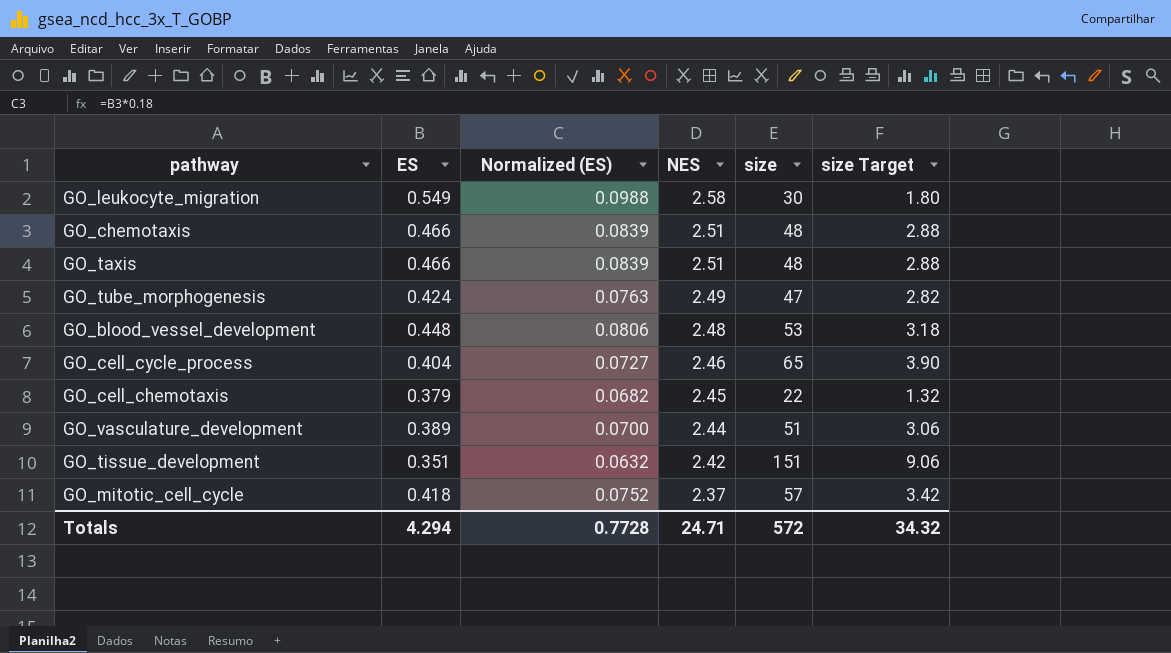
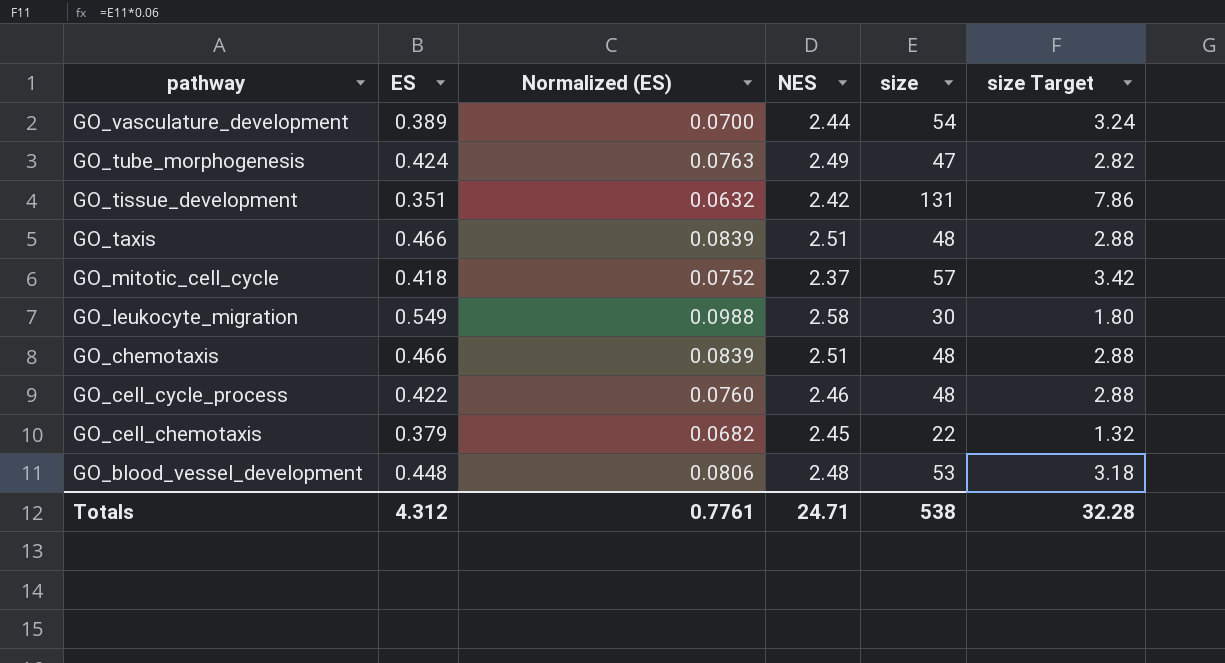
row order: NES descending -> pathway descending
GO_vasculature_development | size: 51 -> 54
GO_vasculature_development | size Target: 3.06 -> 3.24
GO_tissue_development | size: 151 -> 131
GO_tissue_development | size Target: 9.06 -> 7.86
GO_cell_cycle_process | ES: 0.404 -> 0.422
GO_cell_cycle_process | Normalized (ES): 0.0727 -> 0.0760
GO_cell_cycle_process | size: 65 -> 48
GO_cell_cycle_process | size Target: 3.90 -> 2.88
Totals | ES: 4.294 -> 4.312
Totals | Normalized (ES): 0.7728 -> 0.7761
Totals | size: 572 -> 538
Totals | size Target: 34.32 -> 32.28

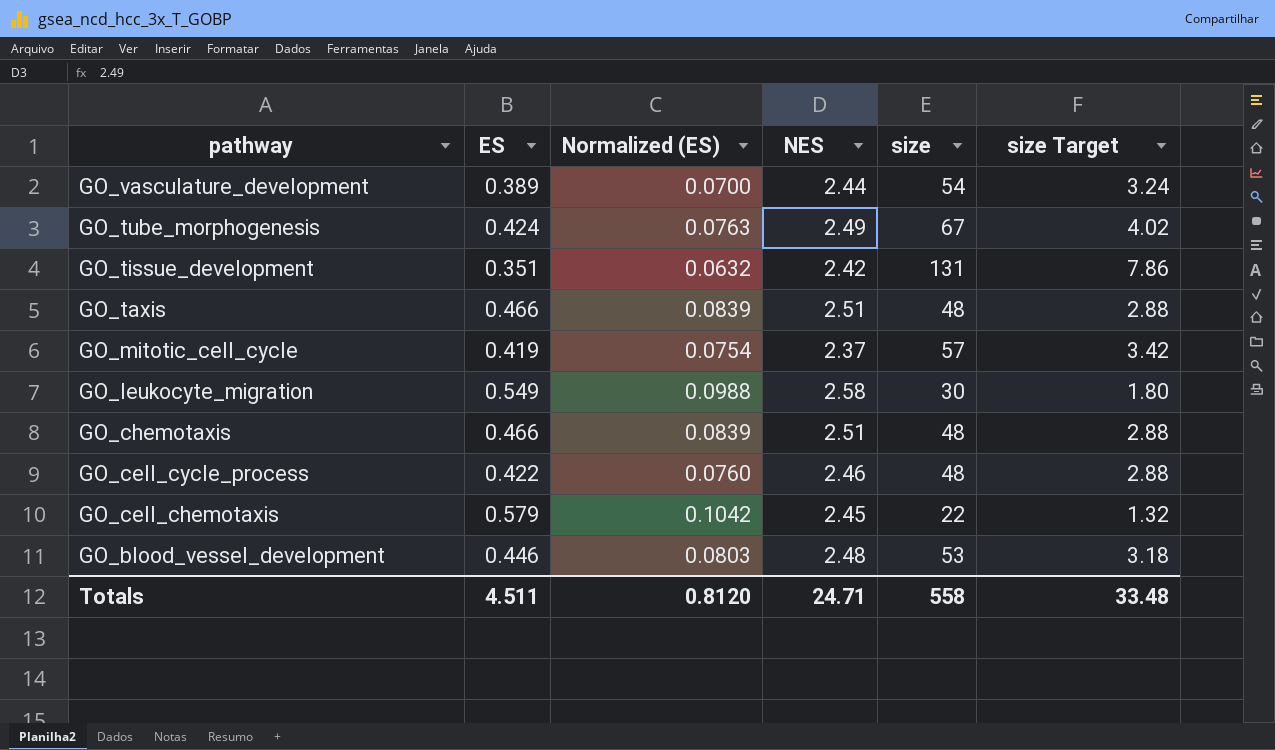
GO_tube_morphogenesis | size: 47 -> 67
GO_tube_morphogenesis | size Target: 2.82 -> 4.02
GO_mitotic_cell_cycle | ES: 0.418 -> 0.419
GO_mitotic_cell_cycle | Normalized (ES): 0.0752 -> 0.0754
GO_cell_chemotaxis | ES: 0.379 -> 0.579
GO_cell_chemotaxis | Normalized (ES): 0.0682 -> 0.1042
GO_blood_vessel_development | ES: 0.448 -> 0.446
GO_blood_vessel_development | Normalized (ES): 0.0806 -> 0.0803
Totals | ES: 4.312 -> 4.511
Totals | Normalized (ES): 0.7761 -> 0.8120
Totals | size: 538 -> 558
Totals | size Target: 32.28 -> 33.48

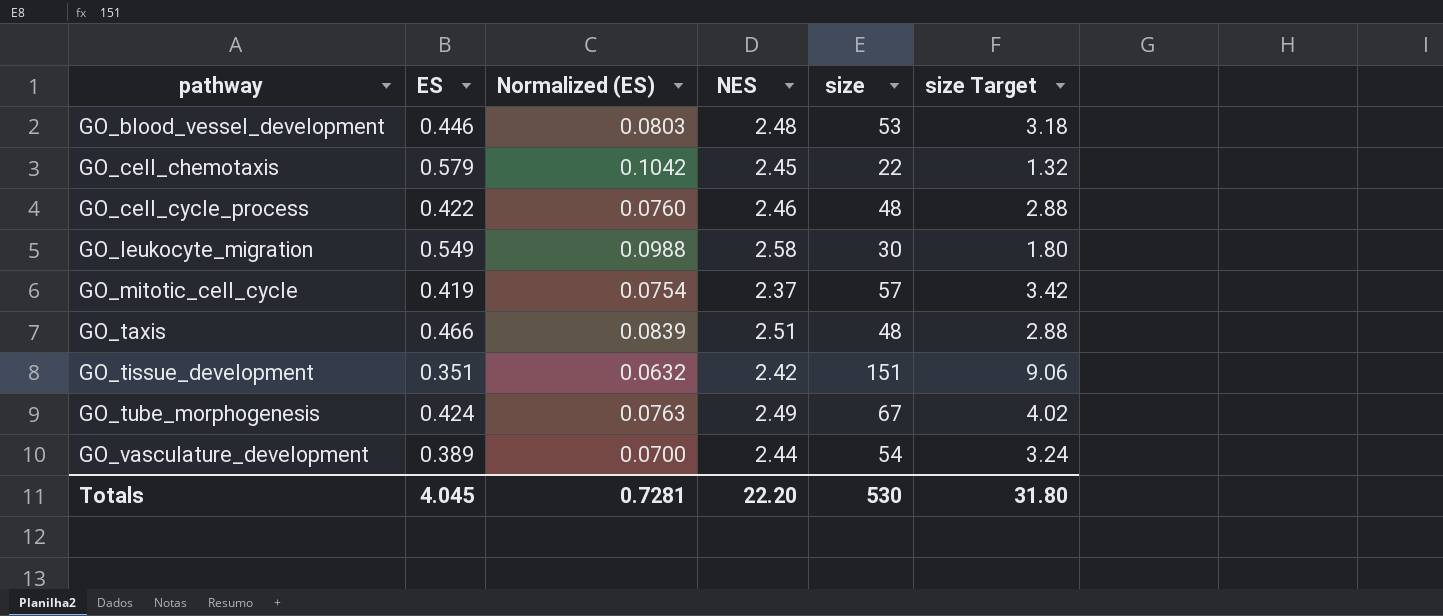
row order: pathway descending -> pathway ascending
row GO_chemotaxis: 0.466 | 0.0839 | 2.51 | 48 | 2.88 -> none
GO_tissue_development | size: 131 -> 151
GO_tissue_development | size Target: 7.86 -> 9.06
Totals | ES: 4.511 -> 4.045
Totals | Normalized (ES): 0.8120 -> 0.7281
Totals | NES: 24.71 -> 22.20
Totals | size: 558 -> 530
Totals | size Target: 33.48 -> 31.80

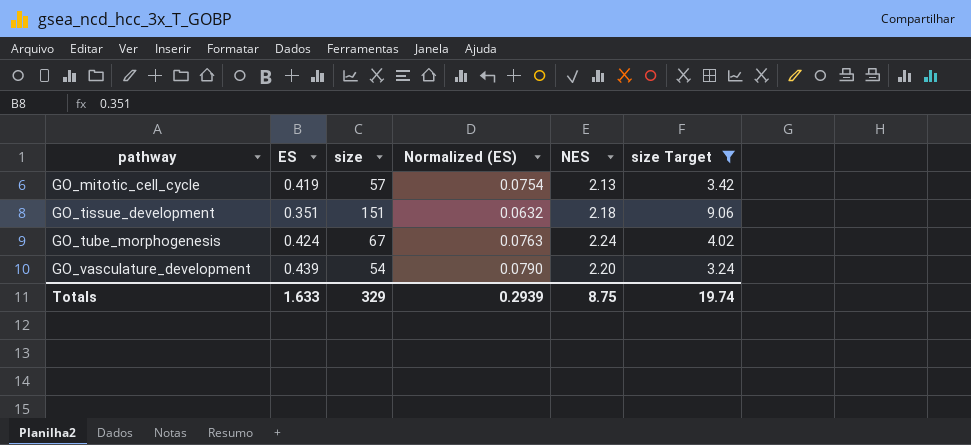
filter: none -> size Target >= 3.24
column size | position: 5 -> 3
GO_mitotic_cell_cycle | NES: 2.37 -> 2.13
GO_tissue_development | NES: 2.42 -> 2.18
GO_tube_morphogenesis | NES: 2.49 -> 2.24
GO_vasculature_development | ES: 0.389 -> 0.439
GO_vasculature_development | Normalized (ES): 0.0700 -> 0.0790
GO_vasculature_development | NES: 2.44 -> 2.20
Totals | ES: 4.045 -> 1.633
Totals | size: 530 -> 329
Totals | Normalized (ES): 0.7281 -> 0.2939
Totals | NES: 22.20 -> 8.75
Totals | size Target: 31.80 -> 19.74

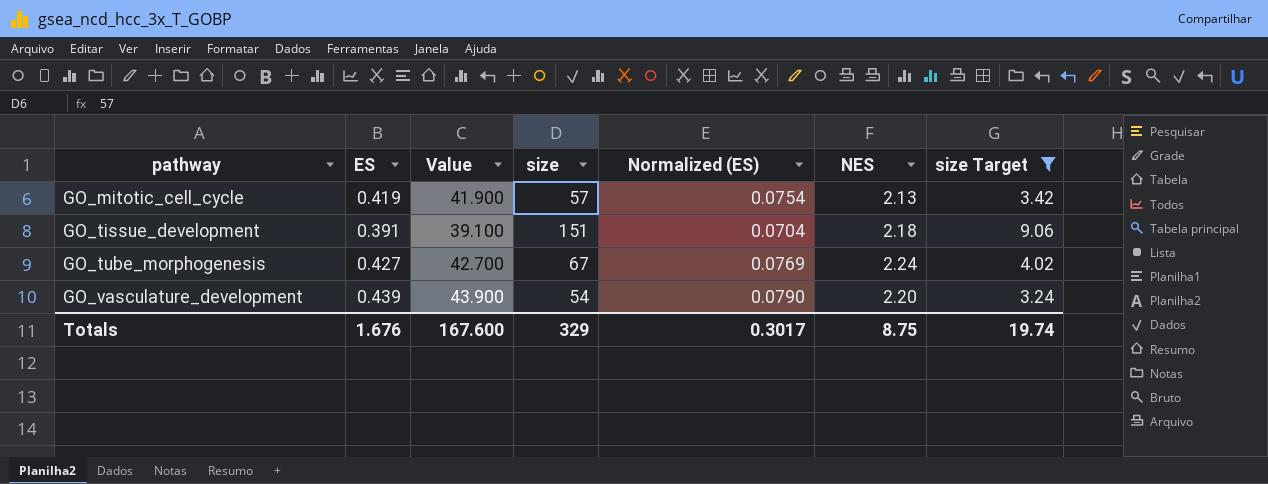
column Value | formula: none -> [ES] * 100
GO_tissue_development | ES: 0.351 -> 0.391
GO_tissue_development | Normalized (ES): 0.0632 -> 0.0704
GO_tube_morphogenesis | ES: 0.424 -> 0.427
GO_tube_morphogenesis | Normalized (ES): 0.0763 -> 0.0769
Totals | ES: 1.633 -> 1.676
Totals | Normalized (ES): 0.2939 -> 0.3017

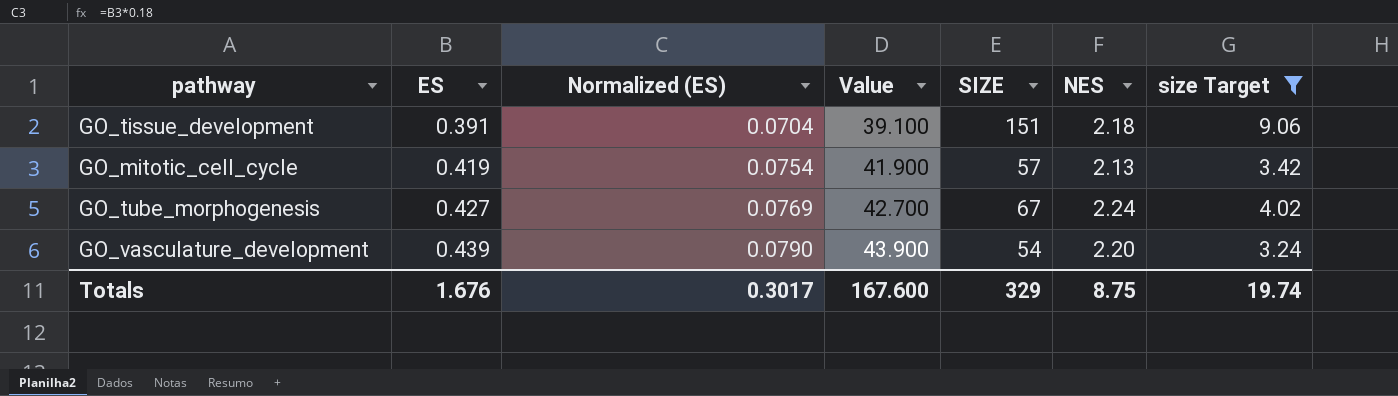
row order: pathway ascending -> ES ascending
column Normalized (ES) | position: 5 -> 3
column name: size -> SIZE

